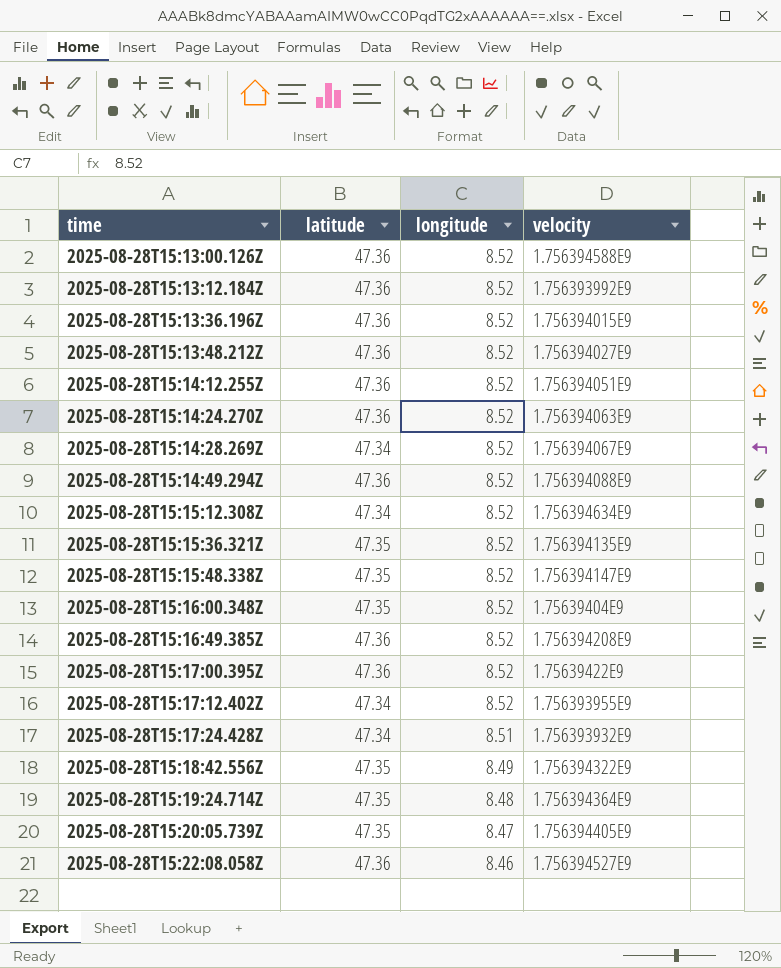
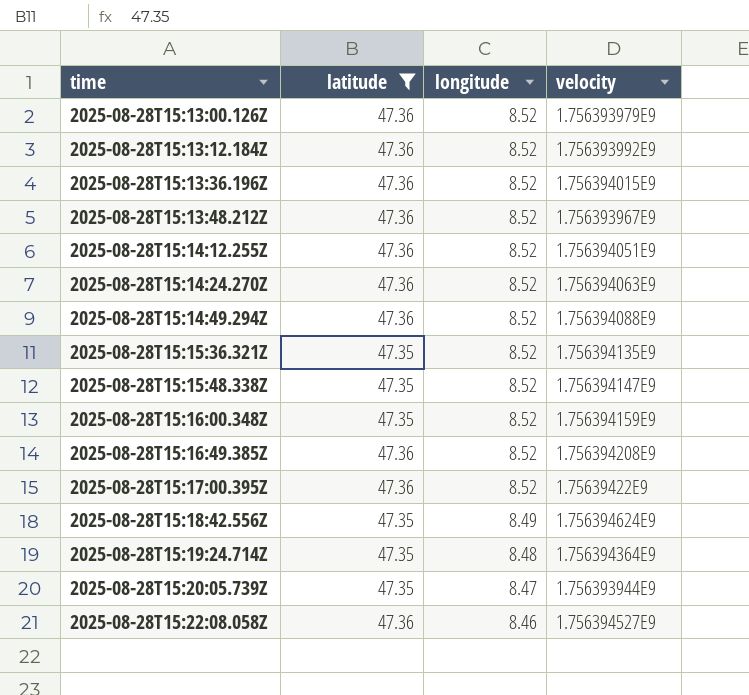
filter: none -> latitude != 47.34
2025-08-28T15:13:00.126Z | velocity: 1.756394588E9 -> 1.756393979E9
2025-08-28T15:13:48.212Z | velocity: 1.756394027E9 -> 1.756393967E9
2025-08-28T15:16:00.348Z | velocity: 1.75639404E9 -> 1.756394159E9
2025-08-28T15:18:42.556Z | velocity: 1.756394322E9 -> 1.756394624E9
2025-08-28T15:20:05.739Z | velocity: 1.756394405E9 -> 1.756393944E9

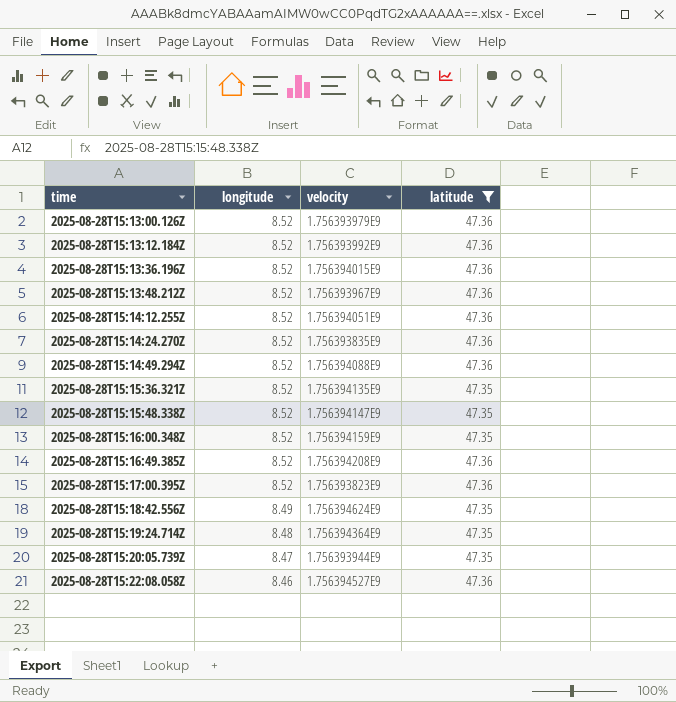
column latitude | position: 2 -> 4
2025-08-28T15:14:24.270Z | velocity: 1.756394063E9 -> 1.756393835E9
2025-08-28T15:17:00.395Z | velocity: 1.75639422E9 -> 1.756393823E9

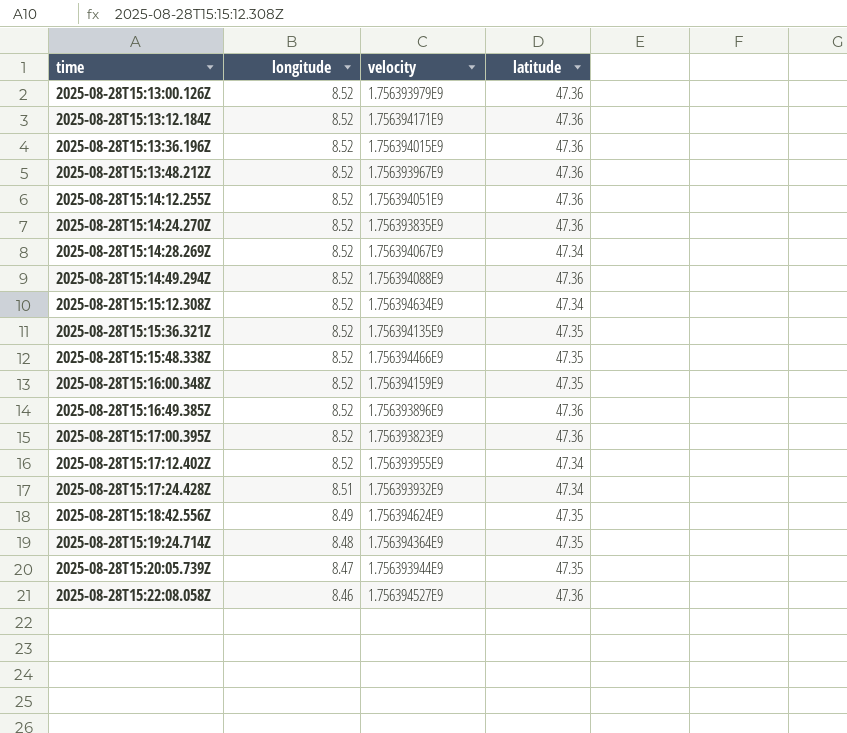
filter: latitude != 47.34 -> none
2025-08-28T15:13:12.184Z | velocity: 1.756393992E9 -> 1.756394171E9
2025-08-28T15:15:48.338Z | velocity: 1.756394147E9 -> 1.756394466E9
2025-08-28T15:16:49.385Z | velocity: 1.756394208E9 -> 1.756393896E9

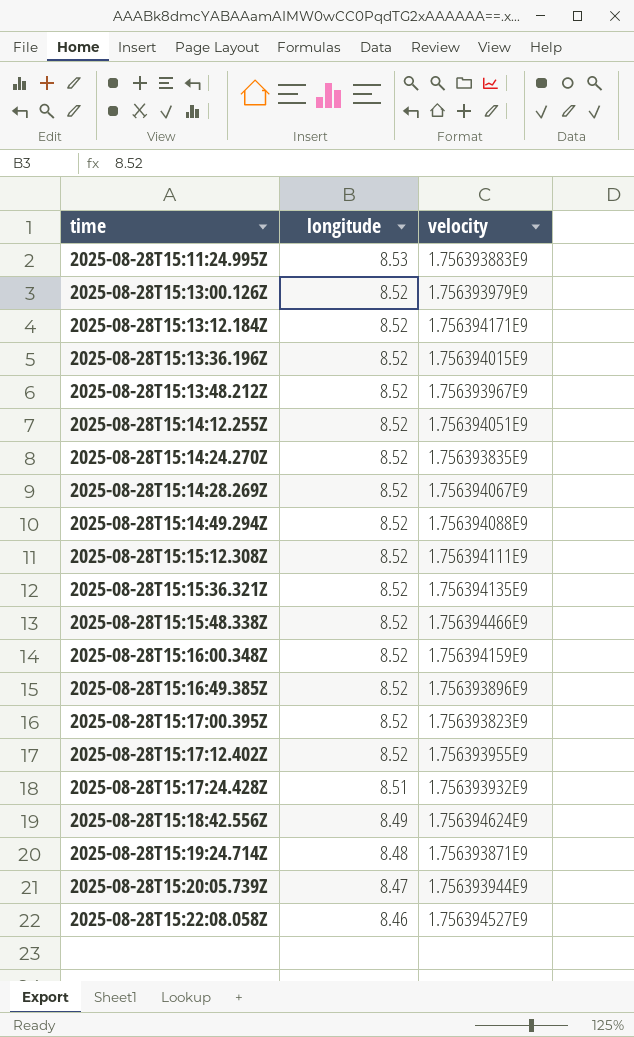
column latitude | position: 4 -> none
row 2025-08-28T15:11:24.995Z: none -> 8.53 | 1.756393883E9
2025-08-28T15:15:12.308Z | velocity: 1.756394634E9 -> 1.756394111E9
2025-08-28T15:19:24.714Z | velocity: 1.756394364E9 -> 1.756393871E9

